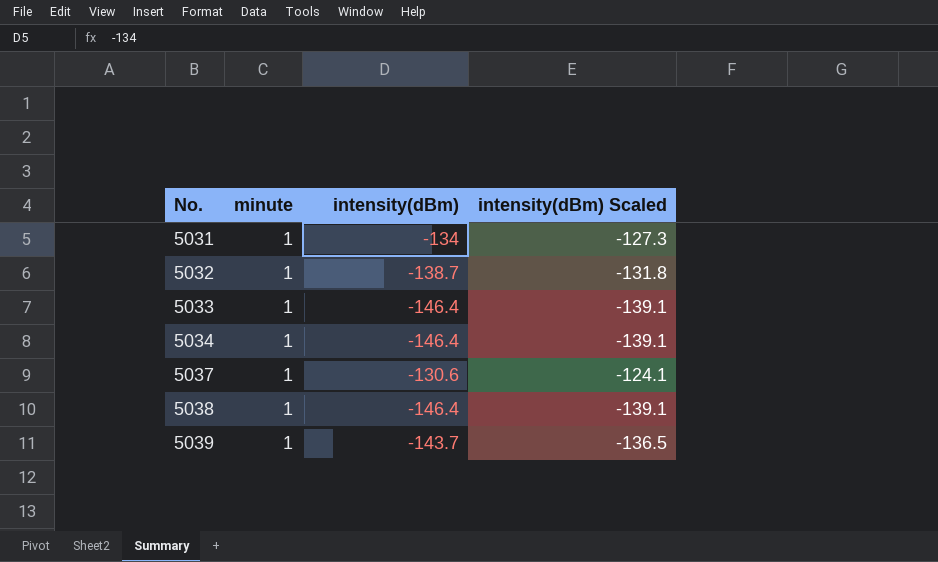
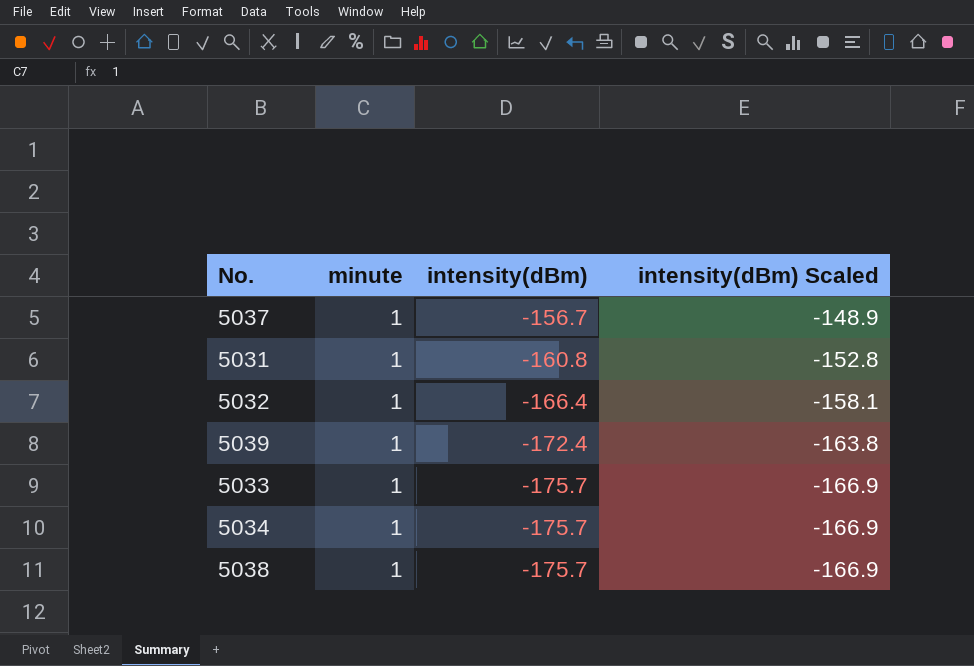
row order: No. ascending -> intensity(dBm) descending
5037 | intensity(dBm): -130.6 -> -156.7
5037 | intensity(dBm) Scaled: -124.1 -> -148.9
5031 | intensity(dBm): -134 -> -160.8
5031 | intensity(dBm) Scaled: -127.3 -> -152.8
5032 | intensity(dBm): -138.7 -> -166.4
5032 | intensity(dBm) Scaled: -131.8 -> -158.1
5039 | intensity(dBm): -143.7 -> -172.4
5039 | intensity(dBm) Scaled: -136.5 -> -163.8
5033 | intensity(dBm): -146.4 -> -175.7
5033 | intensity(dBm) Scaled: -139.1 -> -166.9
5034 | intensity(dBm): -146.4 -> -175.7
5034 | intensity(dBm) Scaled: -139.1 -> -166.9
5038 | intensity(dBm): -146.4 -> -175.7
5038 | intensity(dBm) Scaled: -139.1 -> -166.9

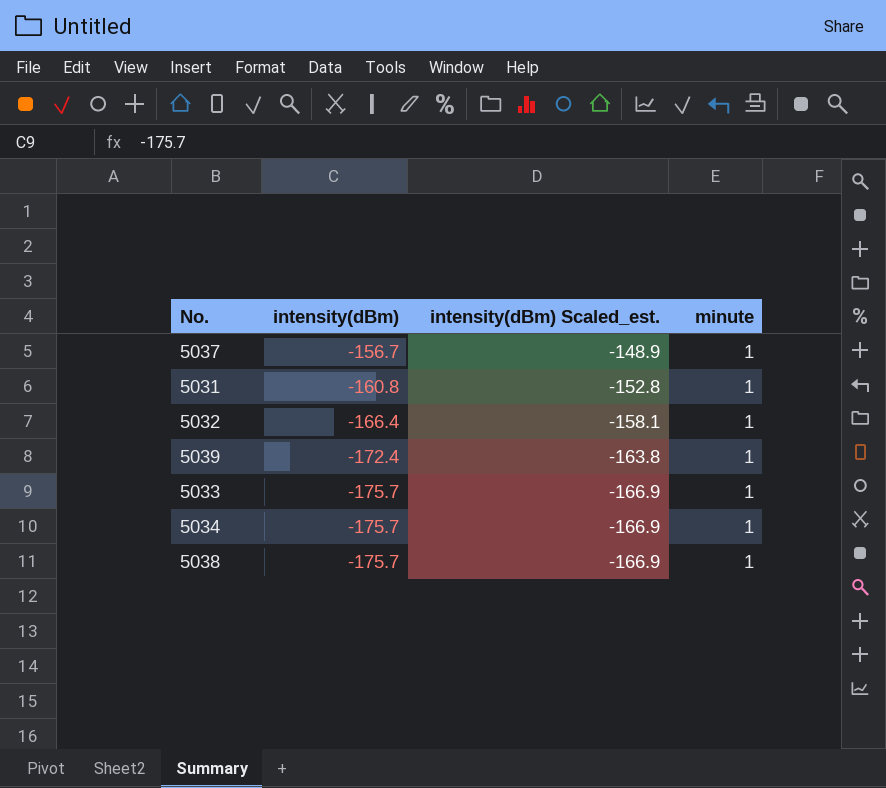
column name: intensity(dBm) Scaled -> intensity(dBm) Scaled_est.
column minute | position: 2 -> 4

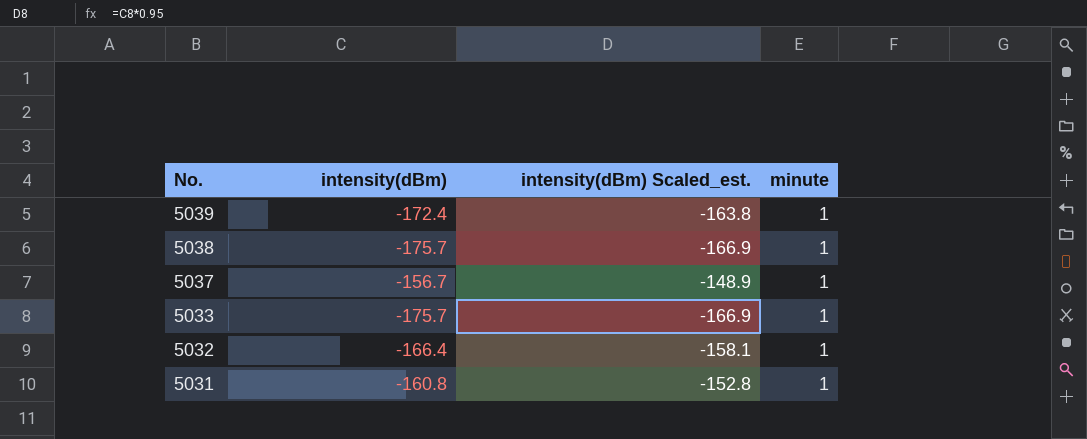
row order: intensity(dBm) descending -> No. descending
row 5034: -175.7 | -166.9 | 1 -> none

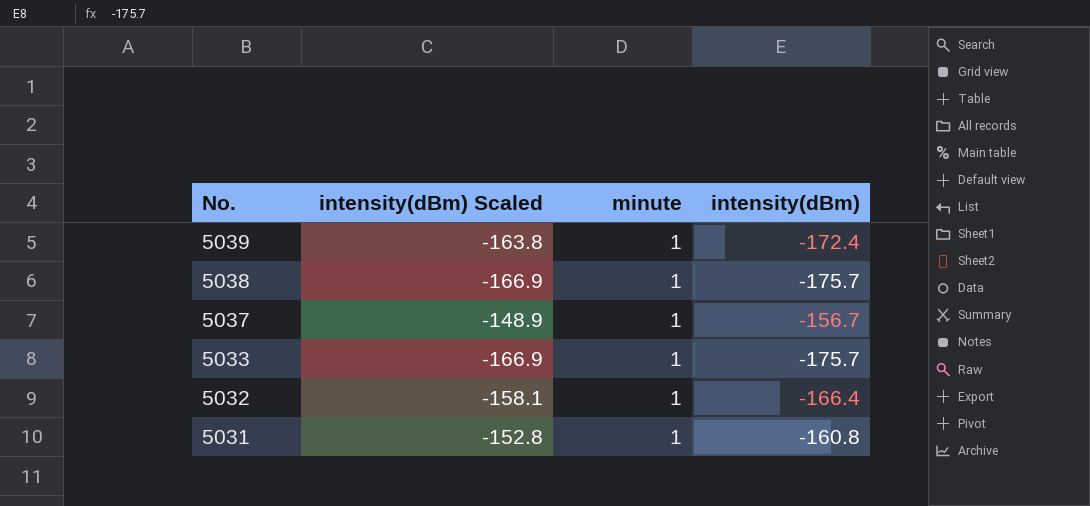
column name: intensity(dBm) Scaled_est. -> intensity(dBm) Scaled
column intensity(dBm) | position: 2 -> 4

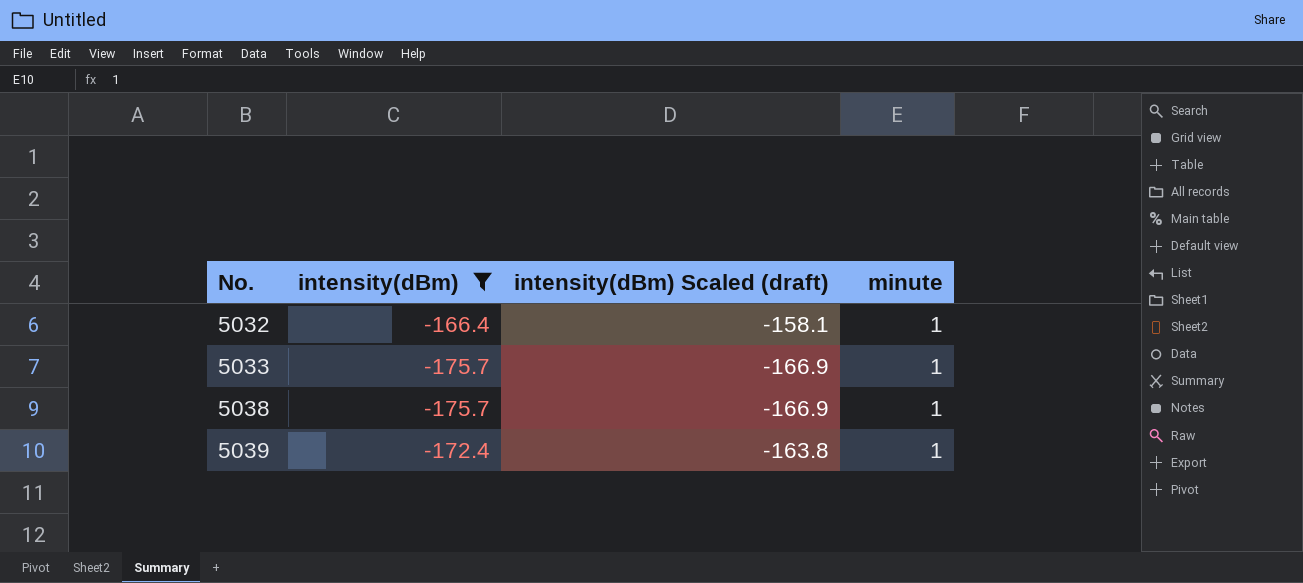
filter: none -> intensity(dBm) <= -166.4
row order: No. descending -> No. ascending
column intensity(dBm) | position: 4 -> 2
column name: intensity(dBm) Scaled -> intensity(dBm) Scaled (draft)

